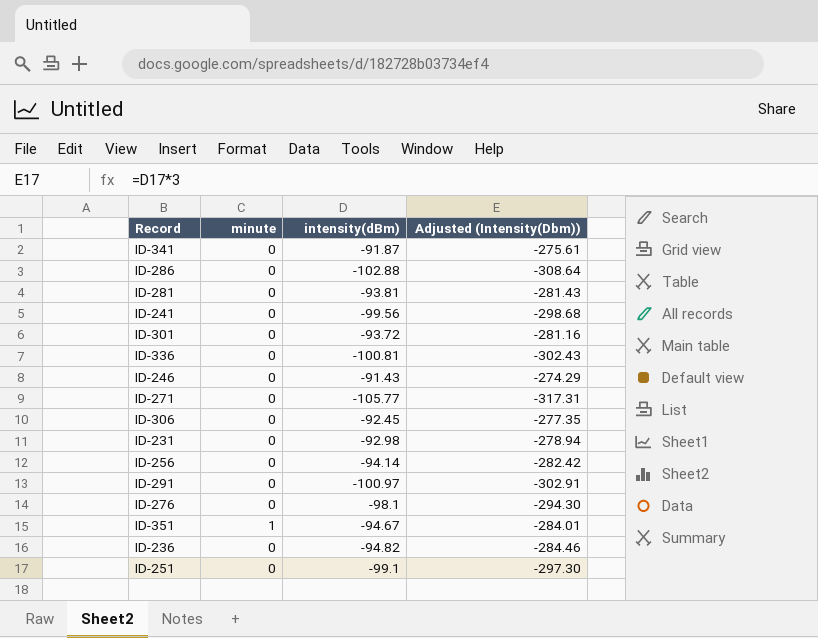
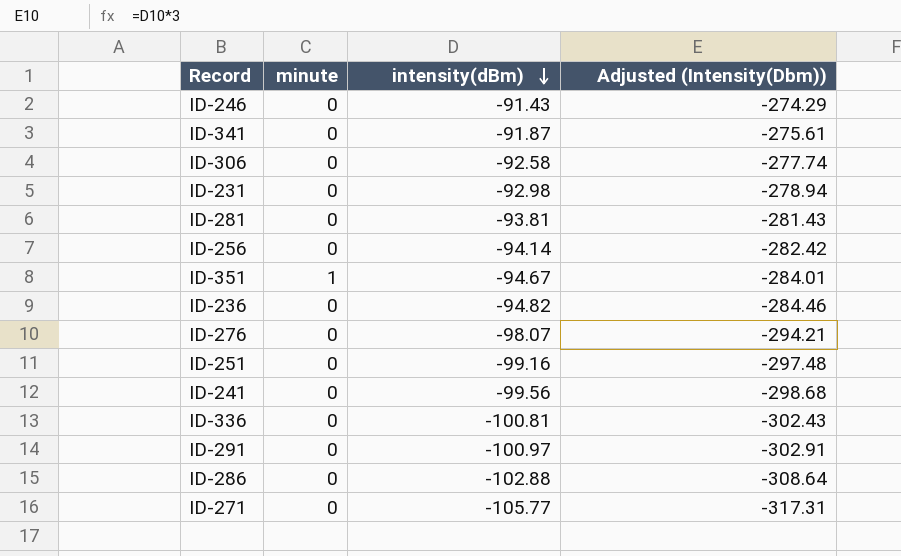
row order: none -> intensity(dBm) descending
row ID-301: 0 | -93.72 | -281.16 -> none
ID-306 | intensity(dBm): -92.45 -> -92.58
ID-306 | Adjusted (Intensity(Dbm)): -277.35 -> -277.74
ID-276 | intensity(dBm): -98.1 -> -98.07
ID-276 | Adjusted (Intensity(Dbm)): -294.30 -> -294.21
ID-251 | intensity(dBm): -99.1 -> -99.16
ID-251 | Adjusted (Intensity(Dbm)): -297.30 -> -297.48

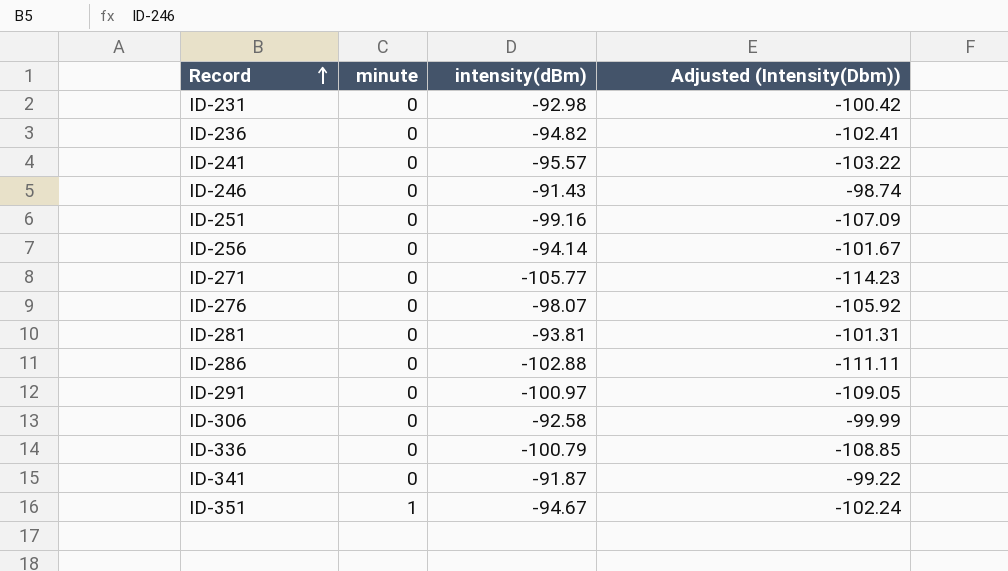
row order: intensity(dBm) descending -> Record ascending
column Adjusted (Intensity(Dbm)) | formula: [intensity(dBm)] * 3 -> [intensity(dBm)] * 1.08
ID-241 | intensity(dBm): -99.56 -> -95.57
ID-336 | intensity(dBm): -100.81 -> -100.79

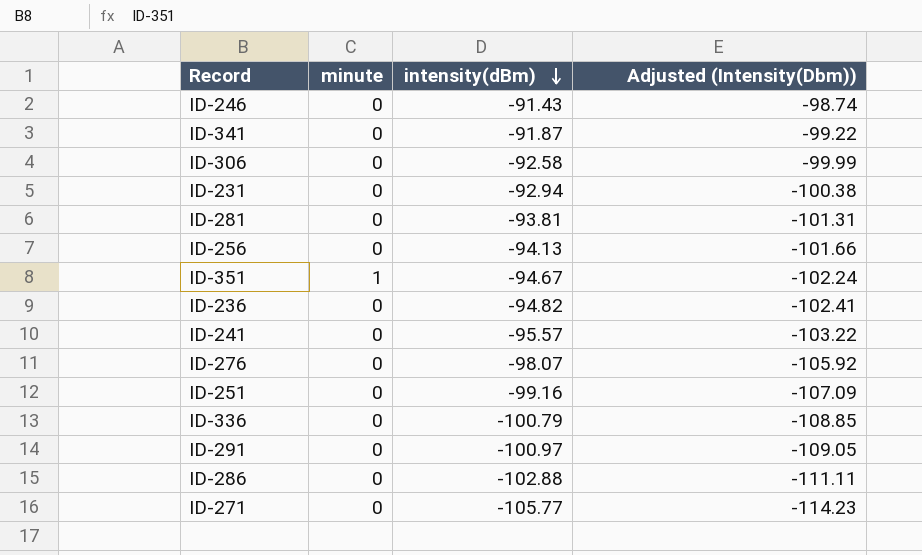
row order: Record ascending -> intensity(dBm) descending
ID-231 | intensity(dBm): -92.98 -> -92.94
ID-231 | Adjusted (Intensity(Dbm)): -100.42 -> -100.38
ID-256 | intensity(dBm): -94.14 -> -94.13
ID-256 | Adjusted (Intensity(Dbm)): -101.67 -> -101.66

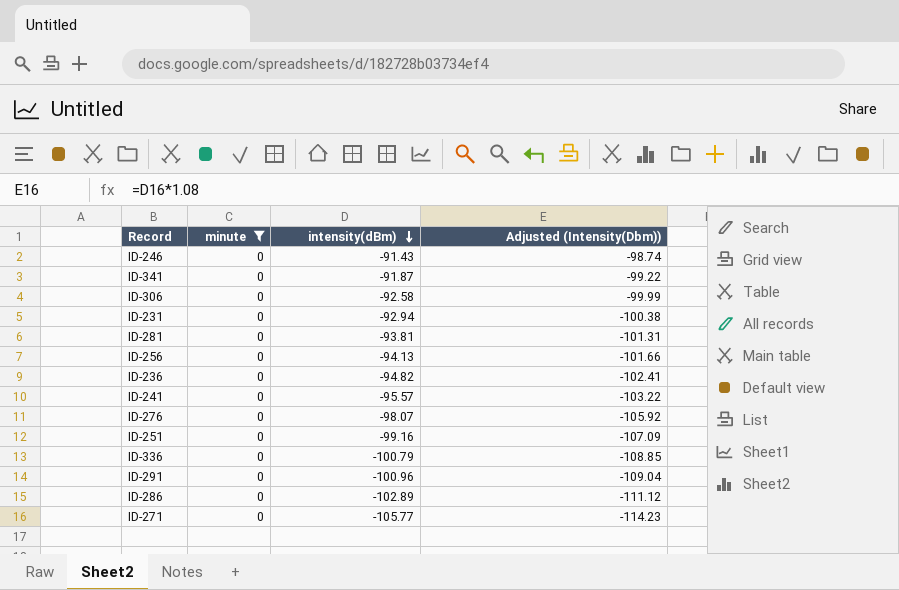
filter: none -> minute = 0
ID-291 | intensity(dBm): -100.97 -> -100.96
ID-291 | Adjusted (Intensity(Dbm)): -109.05 -> -109.04
ID-286 | intensity(dBm): -102.88 -> -102.89
ID-286 | Adjusted (Intensity(Dbm)): -111.11 -> -111.12

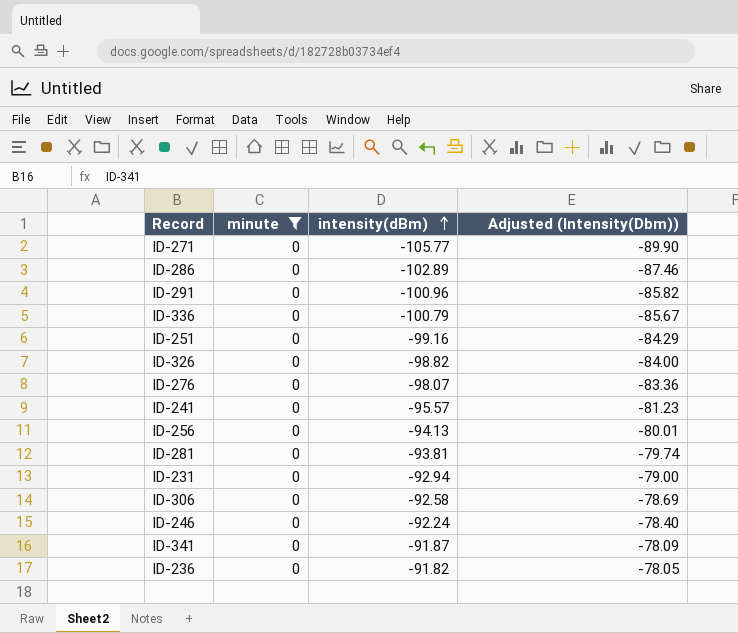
row order: intensity(dBm) descending -> intensity(dBm) ascending
column Adjusted (Intensity(Dbm)) | formula: [intensity(dBm)] * 1.08 -> [intensity(dBm)] * 0.85
row ID-326: none -> 0 | -98.82 | -84.00
ID-246 | intensity(dBm): -91.43 -> -92.24
ID-236 | intensity(dBm): -94.82 -> -91.82

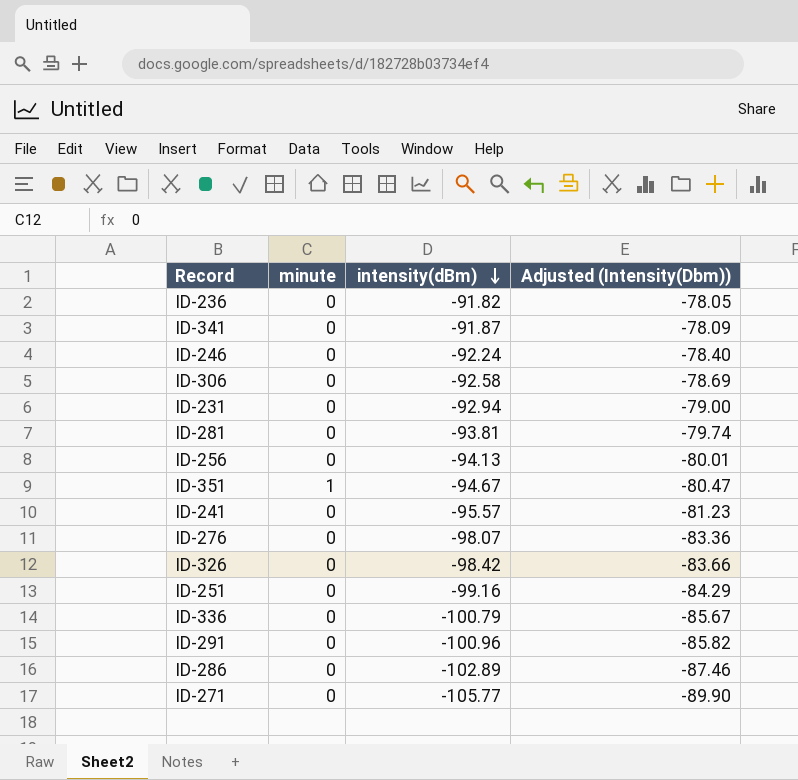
filter: minute = 0 -> none
row order: intensity(dBm) ascending -> intensity(dBm) descending
ID-326 | intensity(dBm): -98.82 -> -98.42
ID-326 | Adjusted (Intensity(Dbm)): -84.00 -> -83.66

